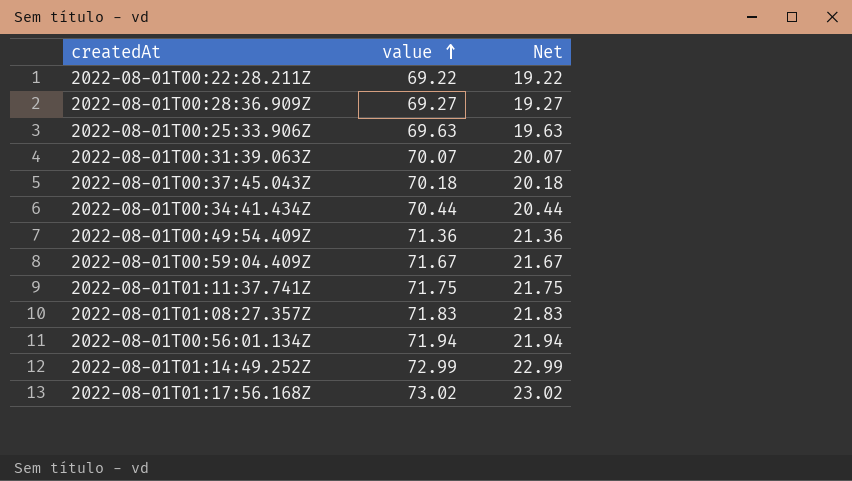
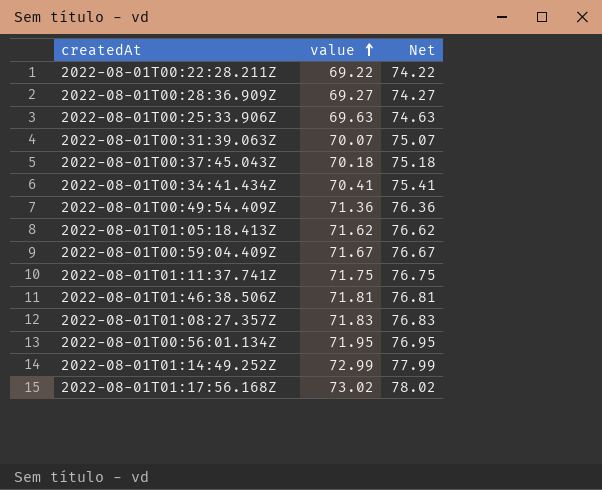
column Net | formula: [value] - 50 -> [value] + 5
2022-08-01T00:34:41.434Z | value: 70.44 -> 70.41
row 2022-08-01T01:05:18.413Z: none -> 71.62 | 76.62
row 2022-08-01T01:46:38.506Z: none -> 71.81 | 76.81
2022-08-01T00:56:01.134Z | value: 71.94 -> 71.95

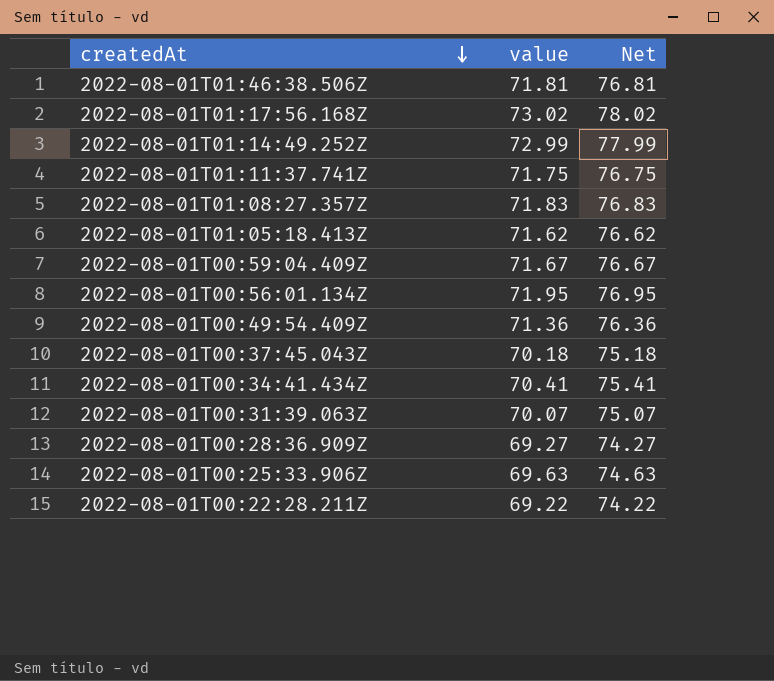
row order: value ascending -> createdAt descending

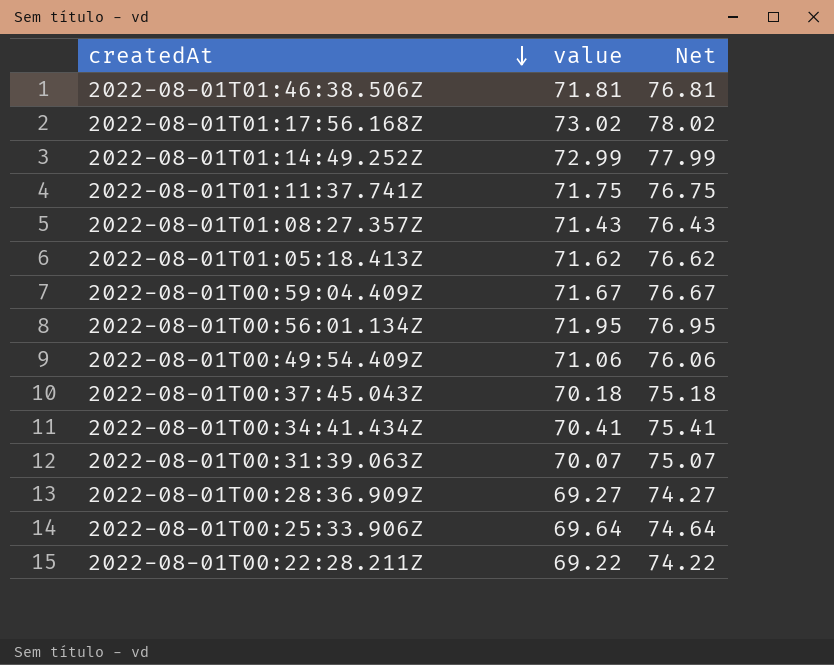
2022-08-01T01:08:27.357Z | value: 71.83 -> 71.43
2022-08-01T01:08:27.357Z | Net: 76.83 -> 76.43
2022-08-01T00:49:54.409Z | value: 71.36 -> 71.06
2022-08-01T00:49:54.409Z | Net: 76.36 -> 76.06
2022-08-01T00:25:33.906Z | value: 69.63 -> 69.64
2022-08-01T00:25:33.906Z | Net: 74.63 -> 74.64

